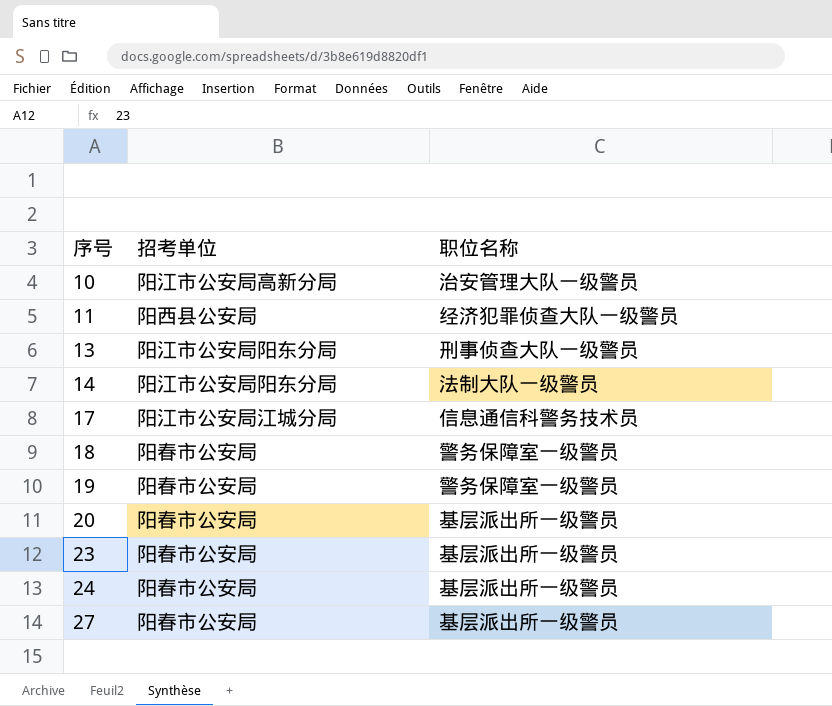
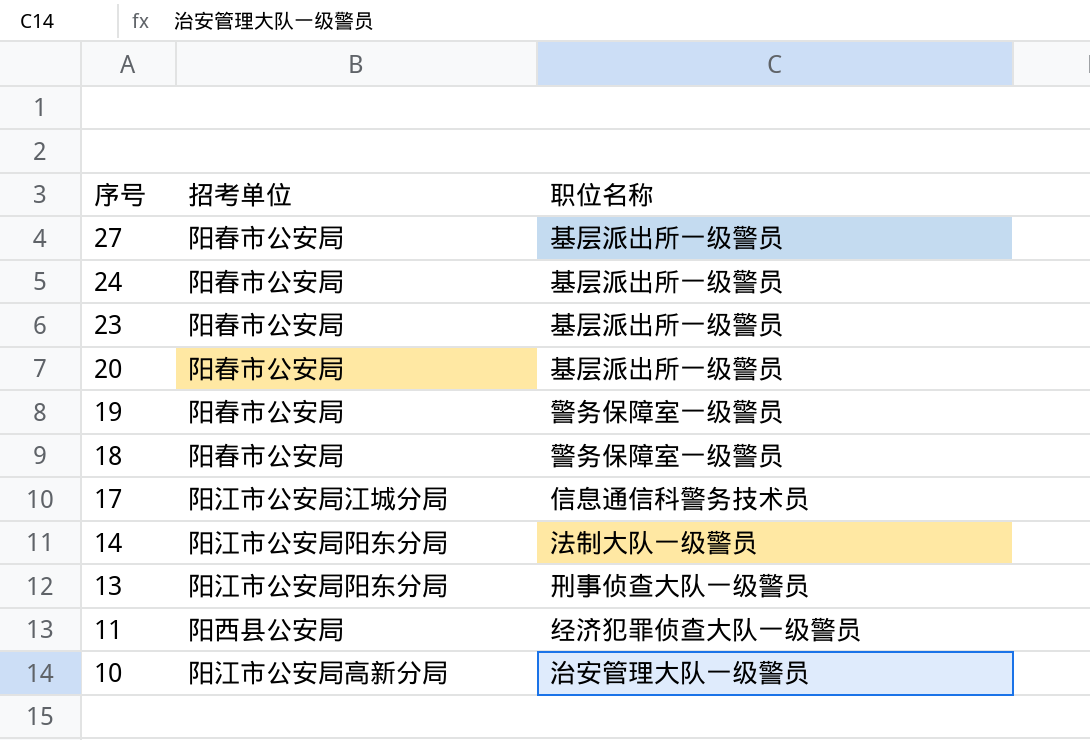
row order: 序号 ascending -> 序号 descending

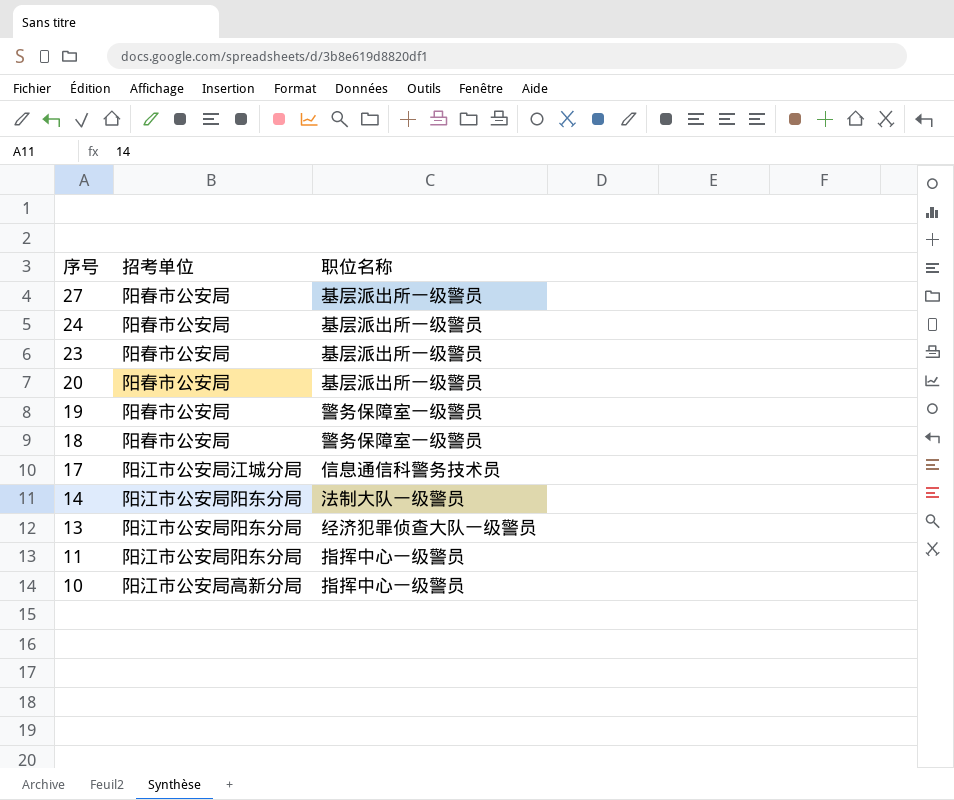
13 | 职位名称: 刑事侦查大队一级警员 -> 经济犯罪侦查大队一级警员
11 | 招考单位: 阳西县公安局 -> 阳江市公安局阳东分局
11 | 职位名称: 经济犯罪侦查大队一级警员 -> 指挥中心一级警员
10 | 职位名称: 治安管理大队一级警员 -> 指挥中心一级警员

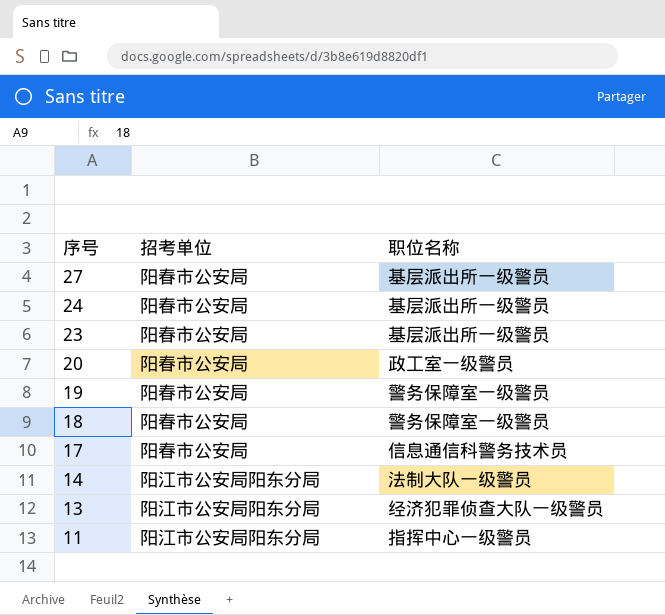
row 10: 阳江市公安局高新分局 | 指挥中心一级警员 -> none
20 | 职位名称: 基层派出所一级警员 -> 政工室一级警员
17 | 招考单位: 阳江市公安局江城分局 -> 阳春市公安局

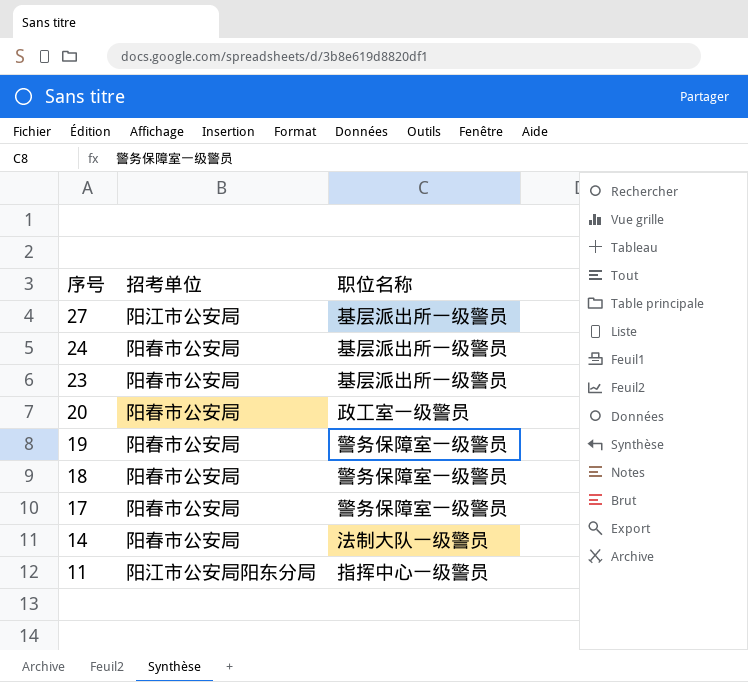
row 13: 阳江市公安局阳东分局 | 经济犯罪侦查大队一级警员 -> none
27 | 招考单位: 阳春市公安局 -> 阳江市公安局
17 | 职位名称: 信息通信科警务技术员 -> 警务保障室一级警员
14 | 招考单位: 阳江市公安局阳东分局 -> 阳春市公安局

